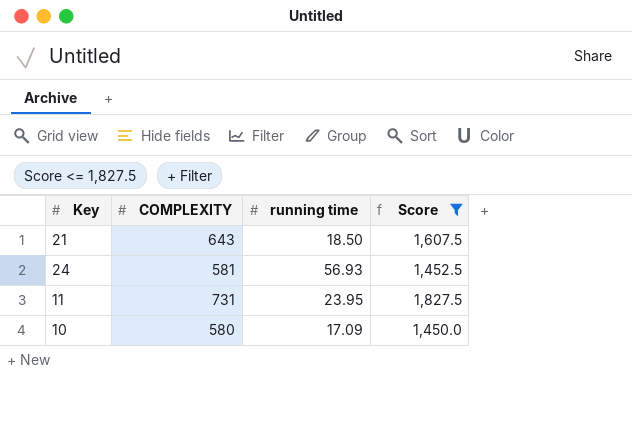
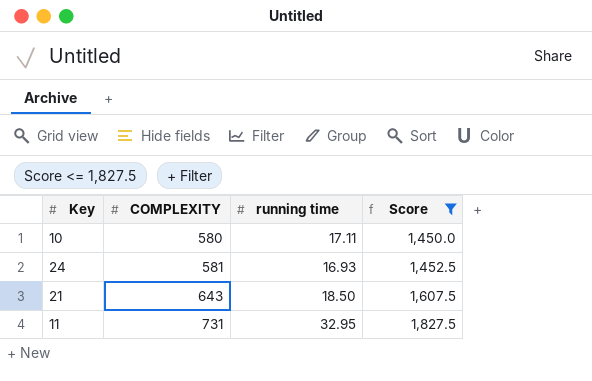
row order: none -> COMPLEXITY ascending
10 | running time: 17.09 -> 17.11
24 | running time: 56.93 -> 16.93
11 | running time: 23.95 -> 32.95

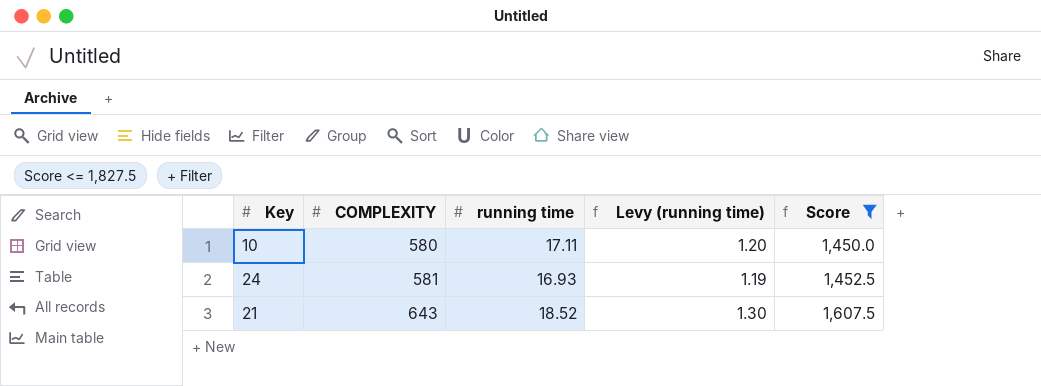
column Levy (running time) | formula: none -> [running time] * 0.07
row 11: 731 | 32.95 | 1,827.5 -> none
21 | running time: 18.50 -> 18.52

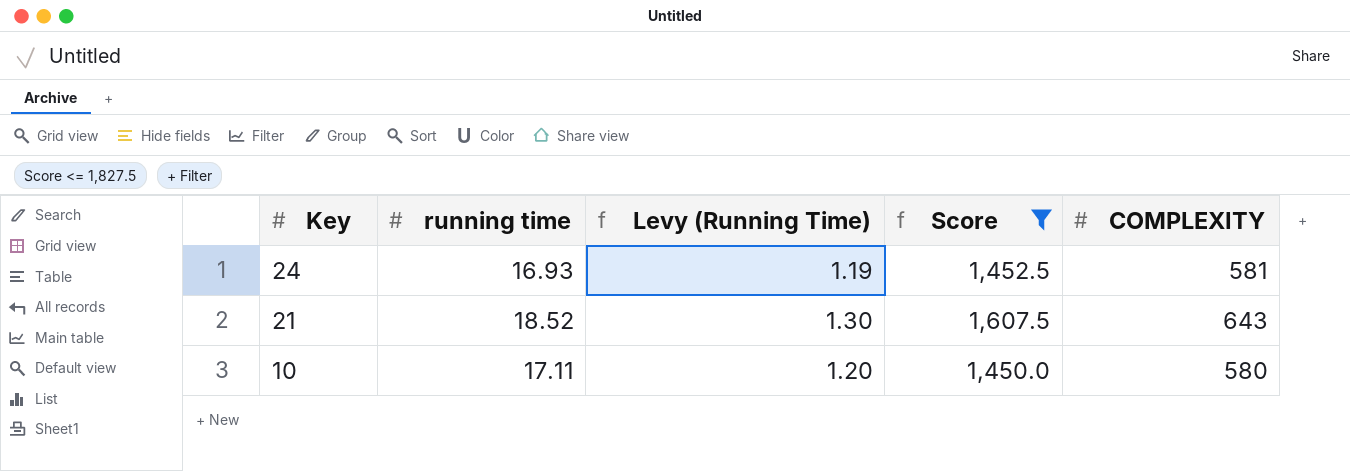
row order: COMPLEXITY ascending -> Key descending
column name: Levy (running time) -> Levy (Running Time)
column COMPLEXITY | position: 2 -> 5

